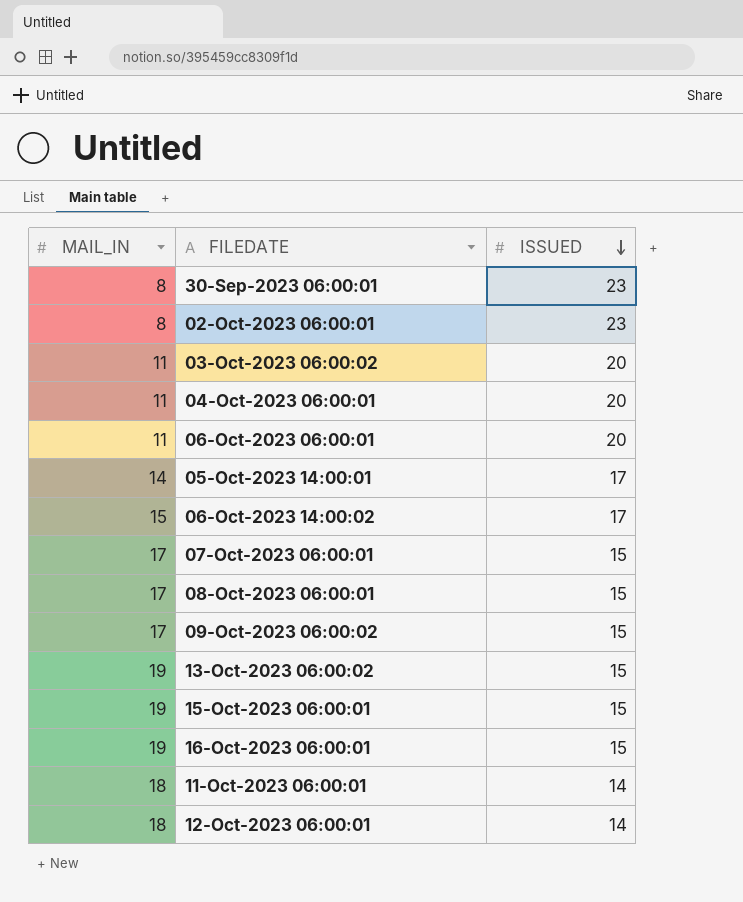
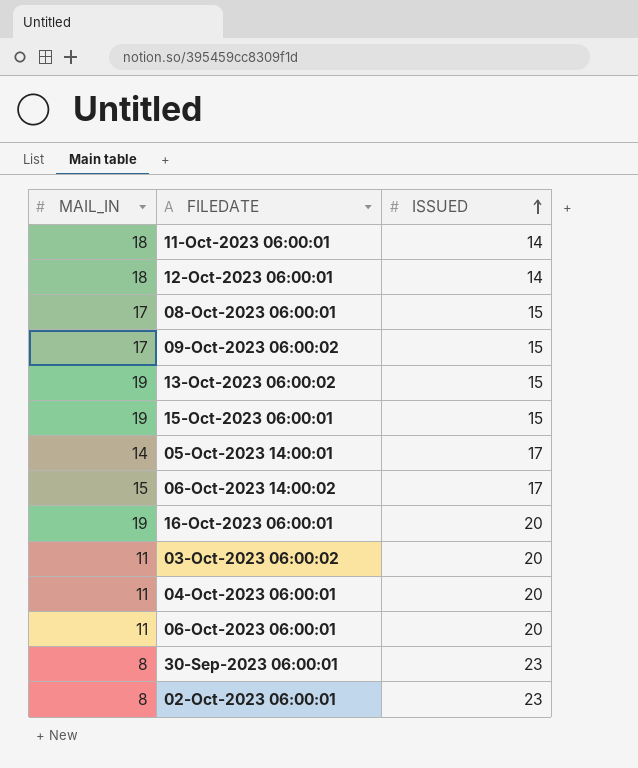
row order: ISSUED descending -> ISSUED ascending
row 07-Oct-2023 06:00:01: 17 | 15 -> none
16-Oct-2023 06:00:01 | ISSUED: 15 -> 20

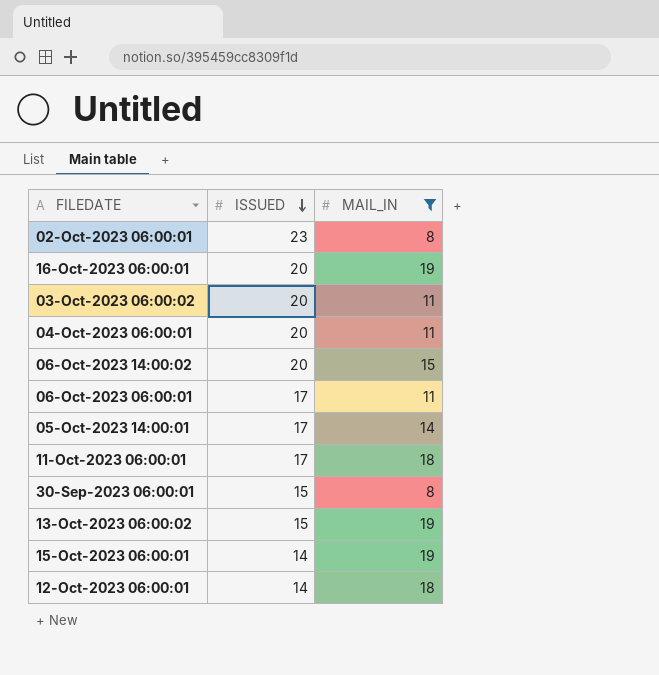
filter: none -> MAIL_IN != 17
row order: ISSUED ascending -> ISSUED descending
column MAIL_IN | position: 1 -> 3
06-Oct-2023 14:00:02 | ISSUED: 17 -> 20
06-Oct-2023 06:00:01 | ISSUED: 20 -> 17
11-Oct-2023 06:00:01 | ISSUED: 14 -> 17
30-Sep-2023 06:00:01 | ISSUED: 23 -> 15
15-Oct-2023 06:00:01 | ISSUED: 15 -> 14

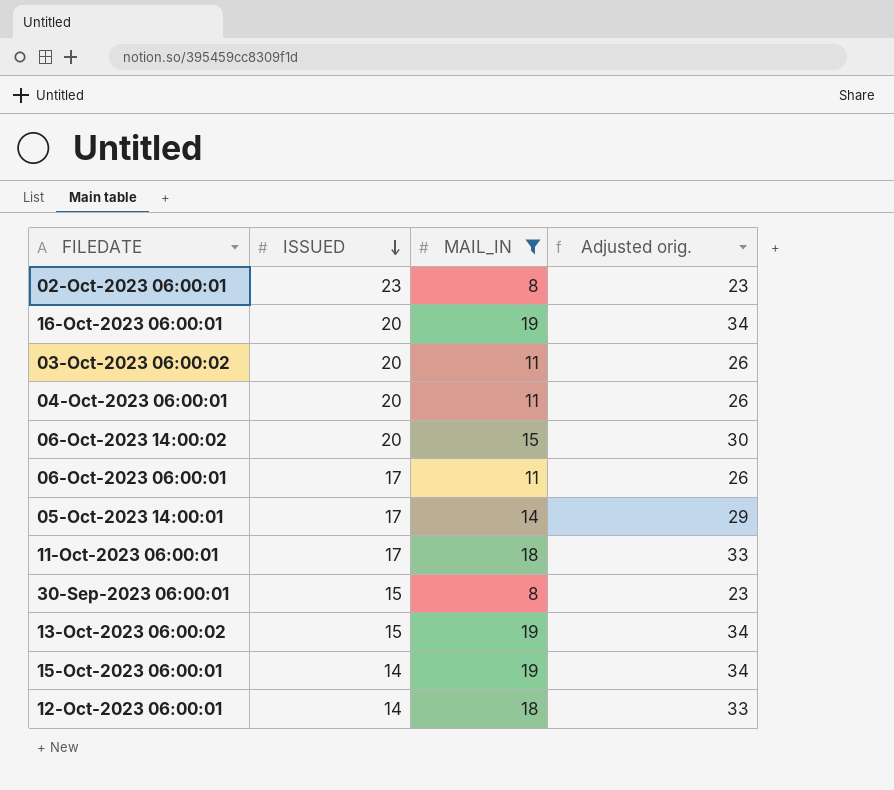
column Adjusted orig. | formula: none -> [MAIL_IN] + 15

